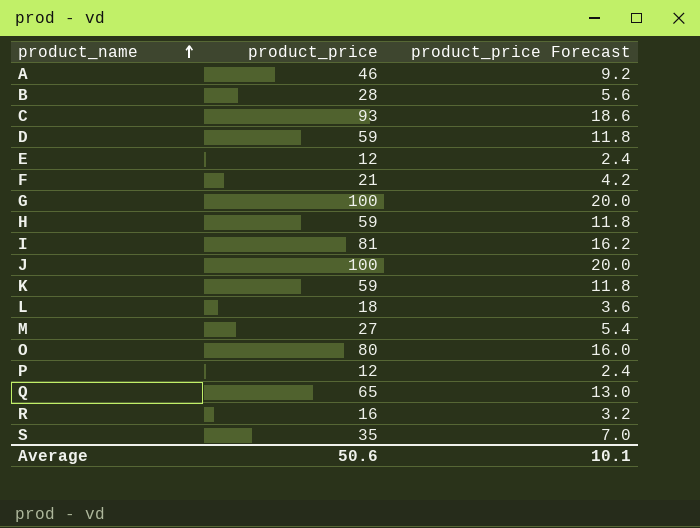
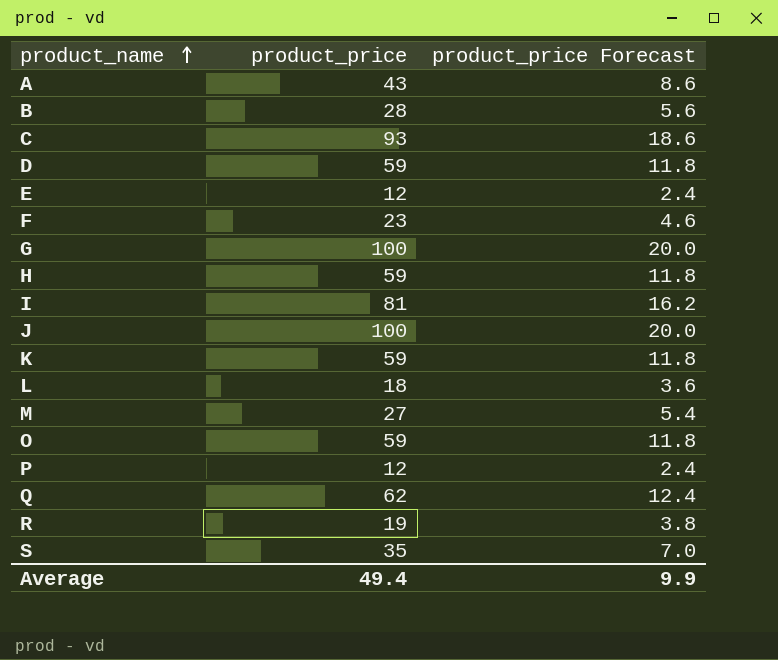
A | product_price: 46 -> 43
A | product_price Forecast: 9.2 -> 8.6
F | product_price: 21 -> 23
F | product_price Forecast: 4.2 -> 4.6
O | product_price: 80 -> 59
O | product_price Forecast: 16.0 -> 11.8
Q | product_price: 65 -> 62
Q | product_price Forecast: 13.0 -> 12.4
R | product_price: 16 -> 19
R | product_price Forecast: 3.2 -> 3.8
Average | product_price: 50.6 -> 49.4
Average | product_price Forecast: 10.1 -> 9.9

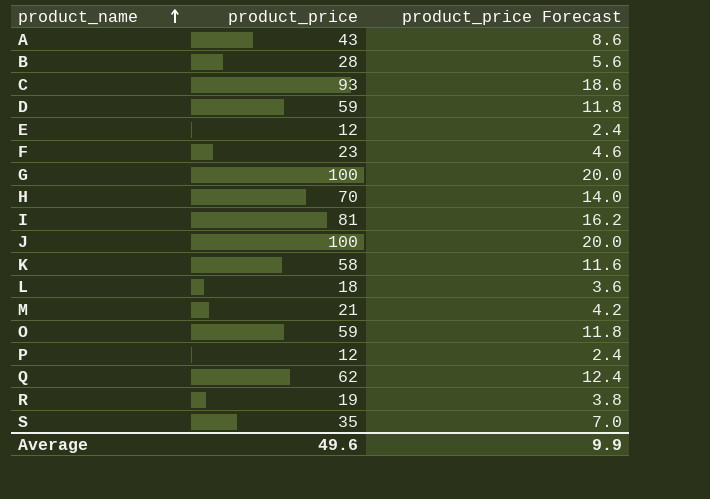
H | product_price: 59 -> 70
H | product_price Forecast: 11.8 -> 14.0
K | product_price: 59 -> 58
K | product_price Forecast: 11.8 -> 11.6
M | product_price: 27 -> 21
M | product_price Forecast: 5.4 -> 4.2
Average | product_price: 49.4 -> 49.6

